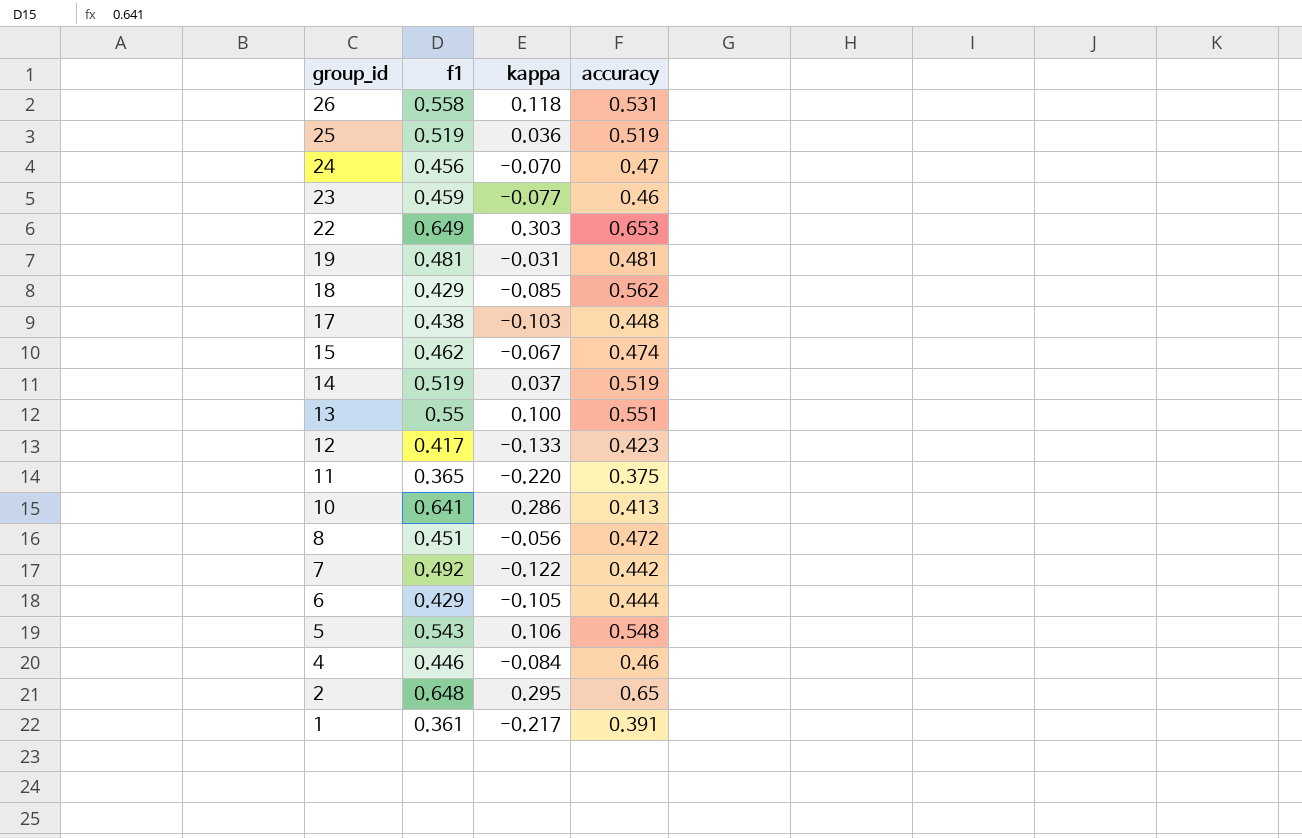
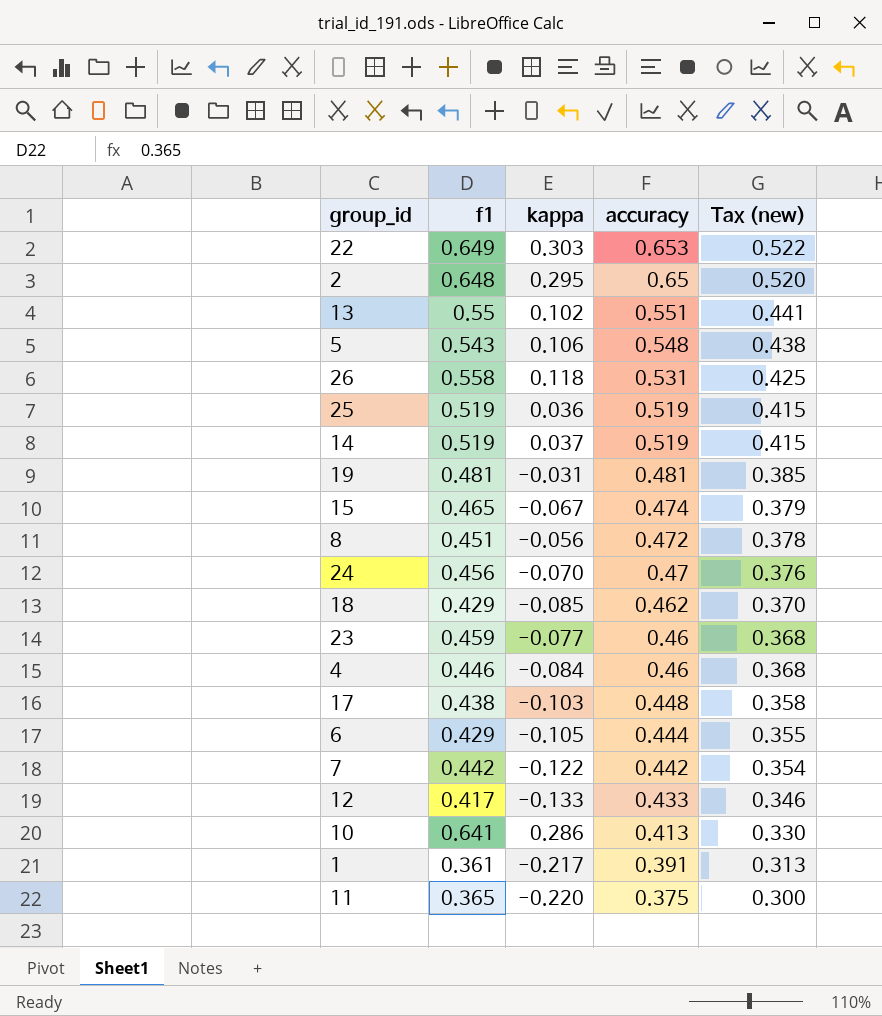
row order: group_id descending -> accuracy descending
column Tax (new) | formula: none -> [accuracy] * 0.8
13 | kappa: 0.100 -> 0.102
15 | f1: 0.462 -> 0.465
18 | accuracy: 0.562 -> 0.462
7 | f1: 0.492 -> 0.442
12 | accuracy: 0.423 -> 0.433

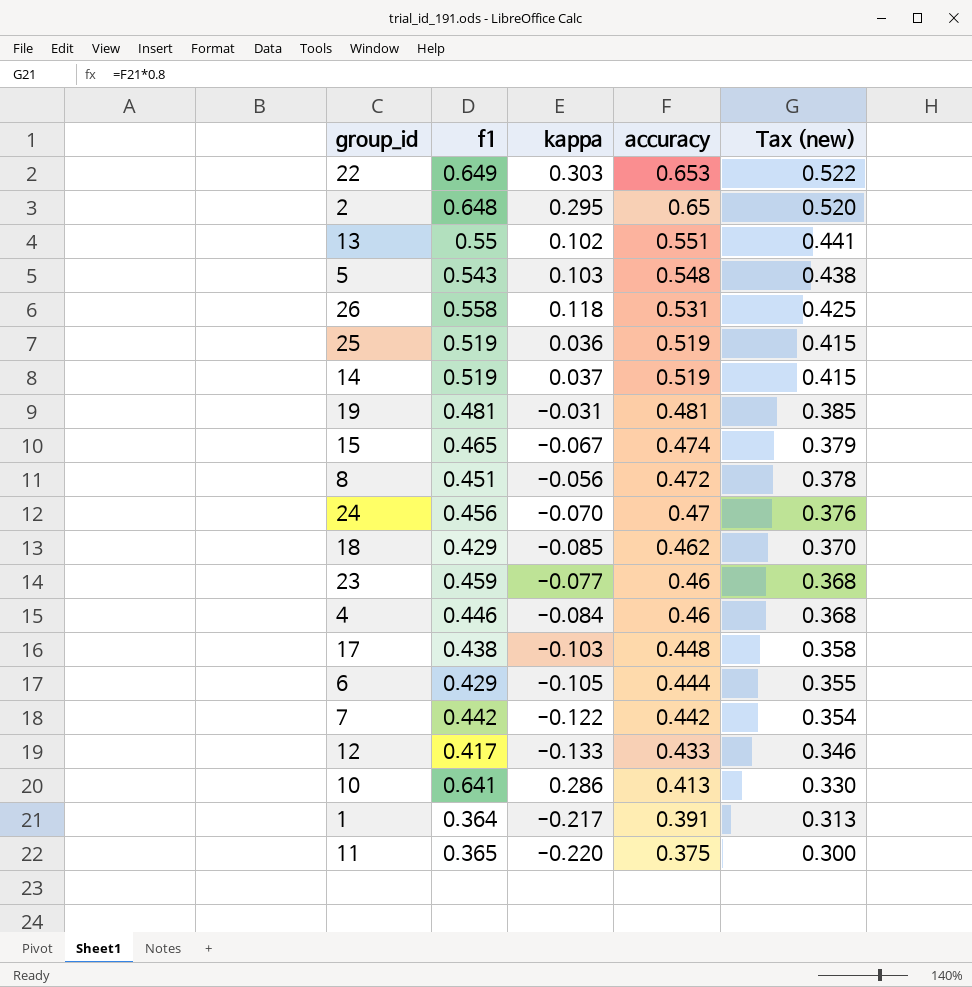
5 | kappa: 0.106 -> 0.103
1 | f1: 0.361 -> 0.364

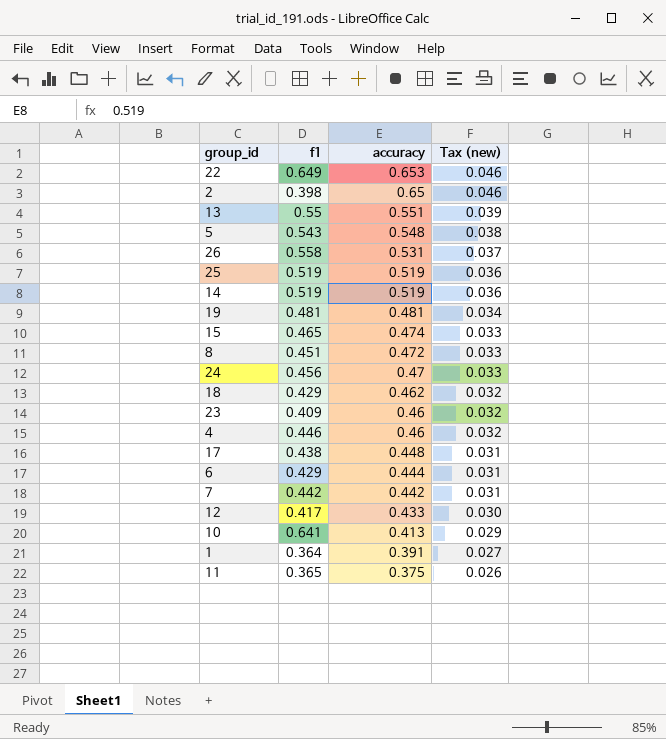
column kappa | position: 3 -> none
column Tax (new) | formula: [accuracy] * 0.8 -> [accuracy] * 0.07
2 | f1: 0.648 -> 0.398
23 | f1: 0.459 -> 0.409

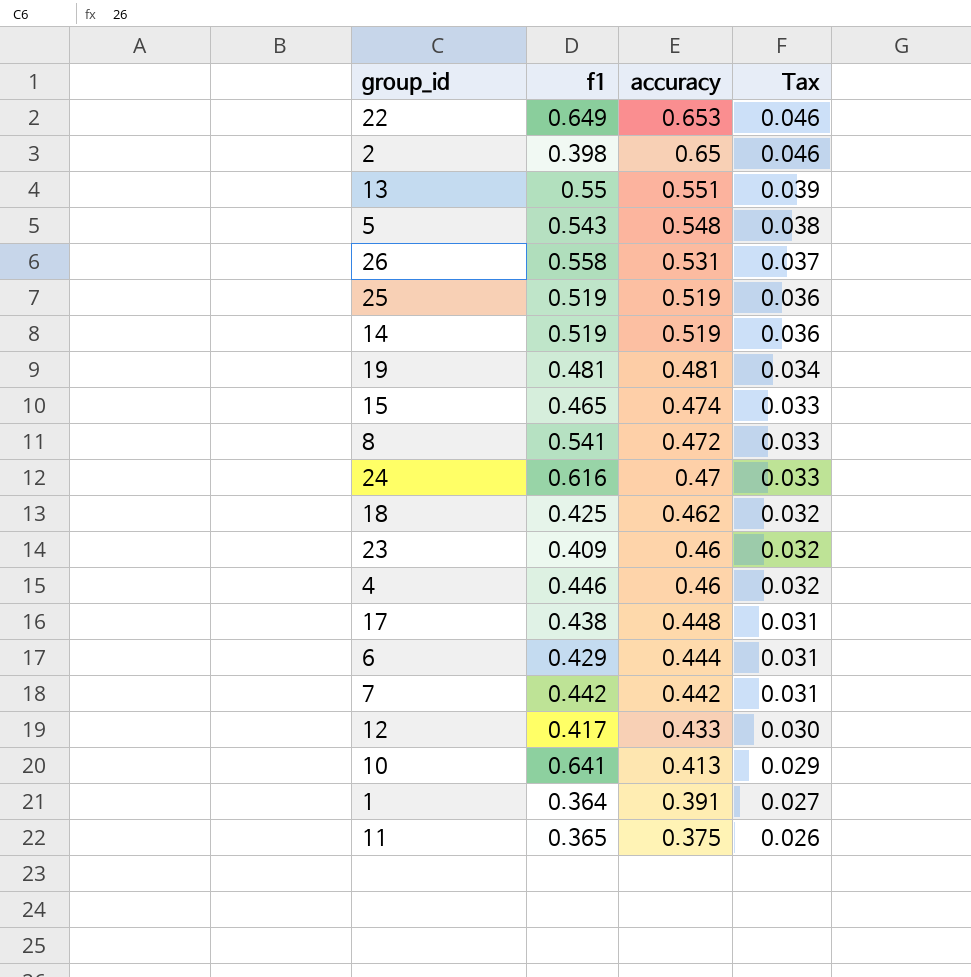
column name: Tax (new) -> Tax
8 | f1: 0.451 -> 0.541
24 | f1: 0.456 -> 0.616
18 | f1: 0.429 -> 0.425

